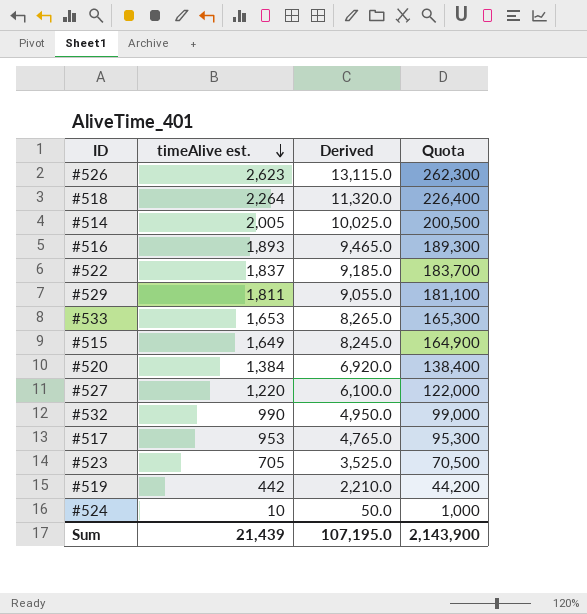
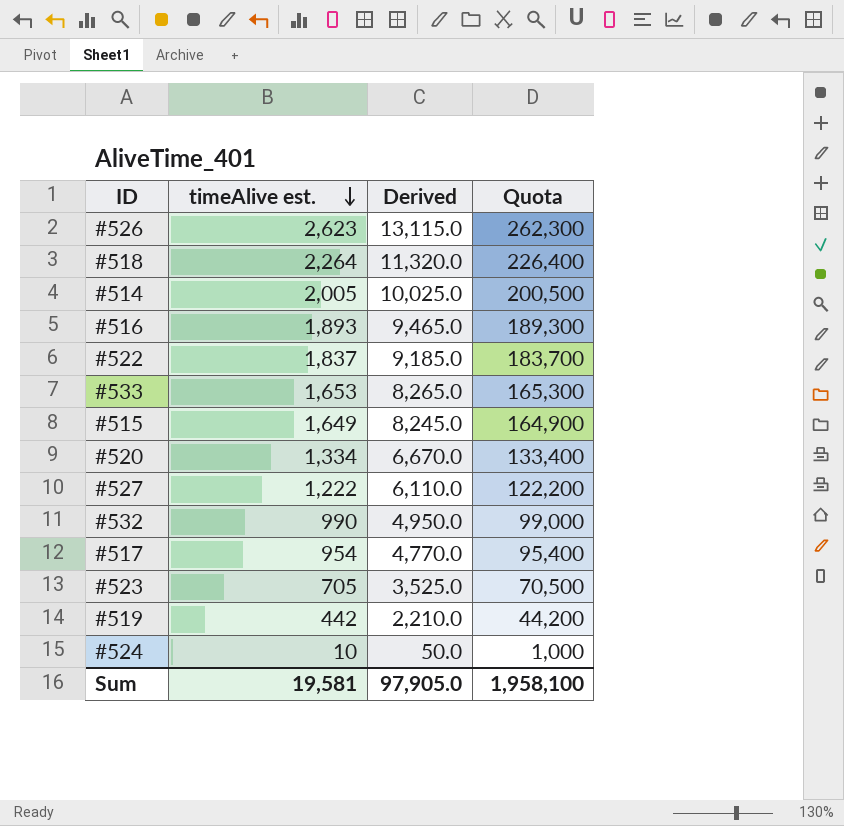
row #529: 1,811 | 9,055.0 | 181,100 -> none
#520 | timeAlive est.: 1,384 -> 1,334
#520 | Derived: 6,920.0 -> 6,670.0
#520 | Quota: 138,400 -> 133,400
#527 | timeAlive est.: 1,220 -> 1,222
#527 | Derived: 6,100.0 -> 6,110.0
#527 | Quota: 122,000 -> 122,200
#517 | timeAlive est.: 953 -> 954
#517 | Derived: 4,765.0 -> 4,770.0
#517 | Quota: 95,300 -> 95,400
Sum | timeAlive est.: 21,439 -> 19,581
Sum | Derived: 107,195.0 -> 97,905.0
Sum | Quota: 2,143,900 -> 1,958,100

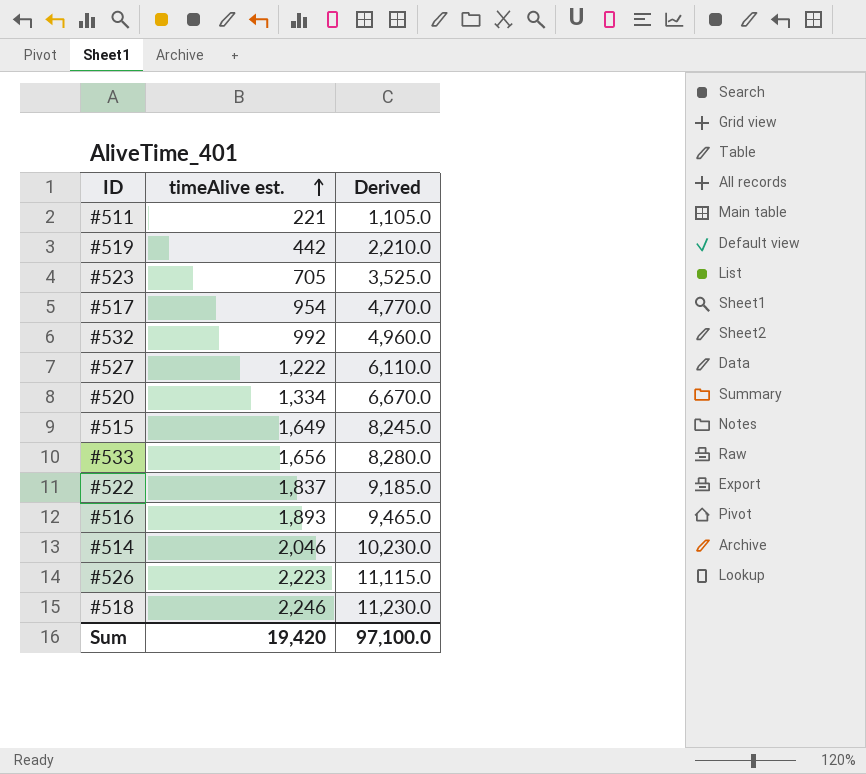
row order: timeAlive est. descending -> timeAlive est. ascending
column Quota | formula: [timeAlive est.] * 100 -> none
row #524: 10 | 50.0 | 1,000 -> none
row #511: none -> 221 | 1,105.0
#532 | timeAlive est.: 990 -> 992
#532 | Derived: 4,950.0 -> 4,960.0
#533 | timeAlive est.: 1,653 -> 1,656
#533 | Derived: 8,265.0 -> 8,280.0
#514 | timeAlive est.: 2,005 -> 2,046
#514 | Derived: 10,025.0 -> 10,230.0
#526 | timeAlive est.: 2,623 -> 2,223
#526 | Derived: 13,115.0 -> 11,115.0
#518 | timeAlive est.: 2,264 -> 2,246
#518 | Derived: 11,320.0 -> 11,230.0
Sum | timeAlive est.: 19,581 -> 19,420
Sum | Derived: 97,905.0 -> 97,100.0

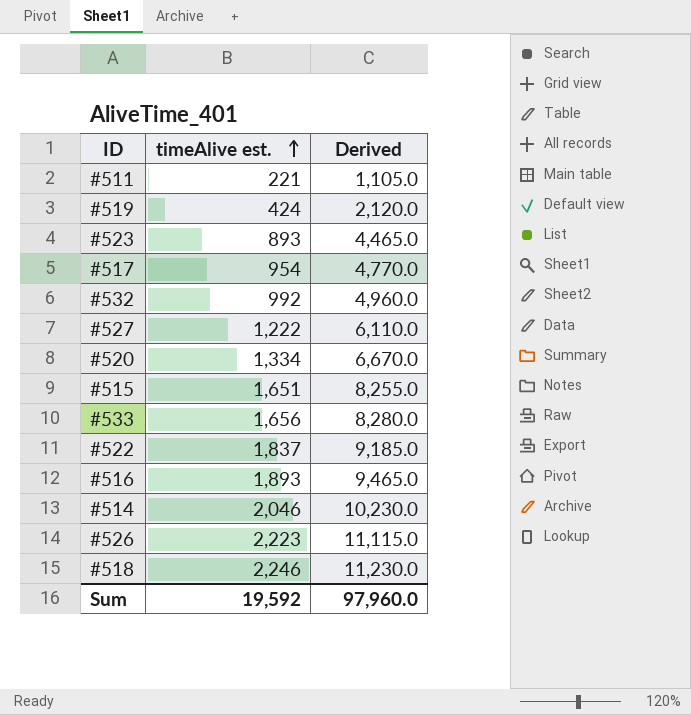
#519 | timeAlive est.: 442 -> 424
#519 | Derived: 2,210.0 -> 2,120.0
#523 | timeAlive est.: 705 -> 893
#523 | Derived: 3,525.0 -> 4,465.0
#515 | timeAlive est.: 1,649 -> 1,651
#515 | Derived: 8,245.0 -> 8,255.0
Sum | timeAlive est.: 19,420 -> 19,592
Sum | Derived: 97,100.0 -> 97,960.0

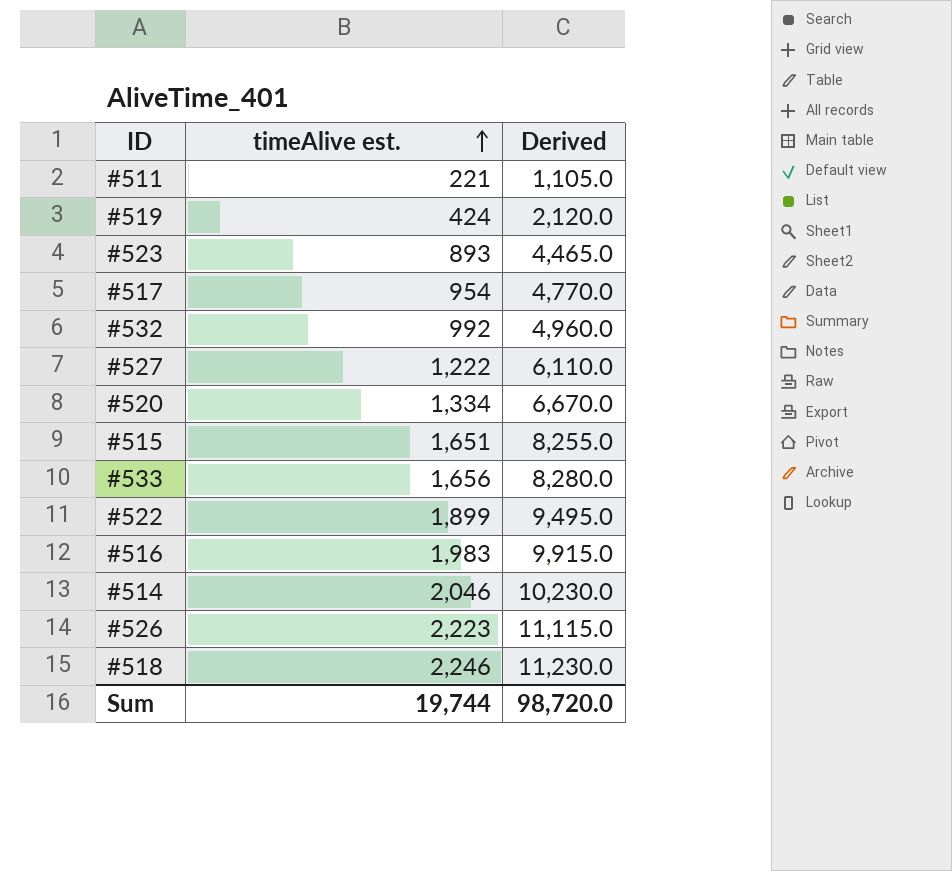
#522 | timeAlive est.: 1,837 -> 1,899
#522 | Derived: 9,185.0 -> 9,495.0
#516 | timeAlive est.: 1,893 -> 1,983
#516 | Derived: 9,465.0 -> 9,915.0
Sum | timeAlive est.: 19,592 -> 19,744
Sum | Derived: 97,960.0 -> 98,720.0

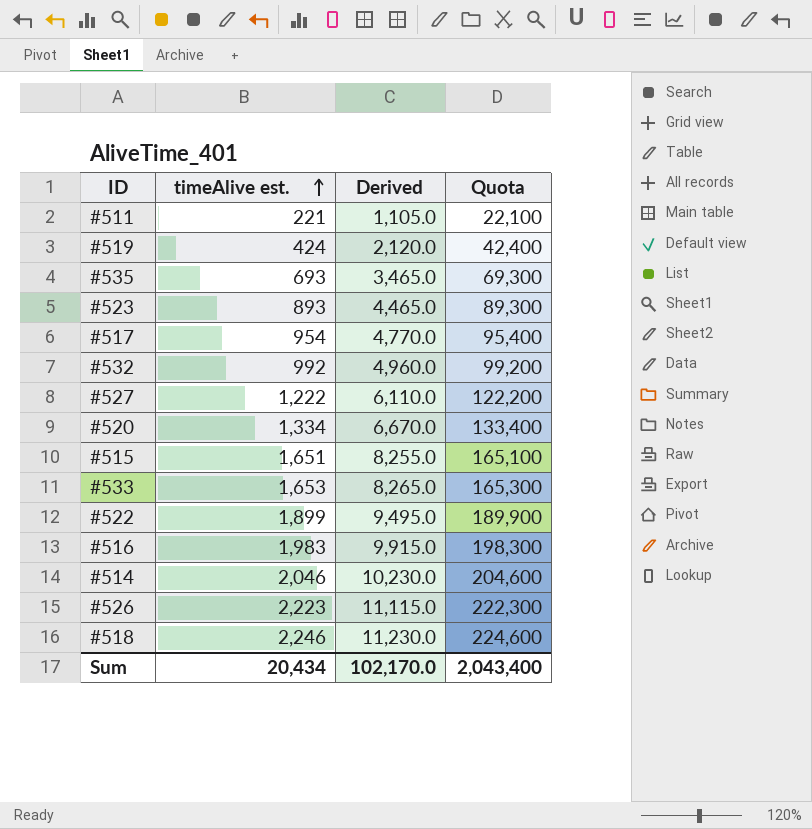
column Quota | formula: none -> [timeAlive est.] * 100
row #535: none -> 693 | 3,465.0 | 69,300
#533 | timeAlive est.: 1,656 -> 1,653
#533 | Derived: 8,280.0 -> 8,265.0
Sum | timeAlive est.: 19,744 -> 20,434
Sum | Derived: 98,720.0 -> 102,170.0

